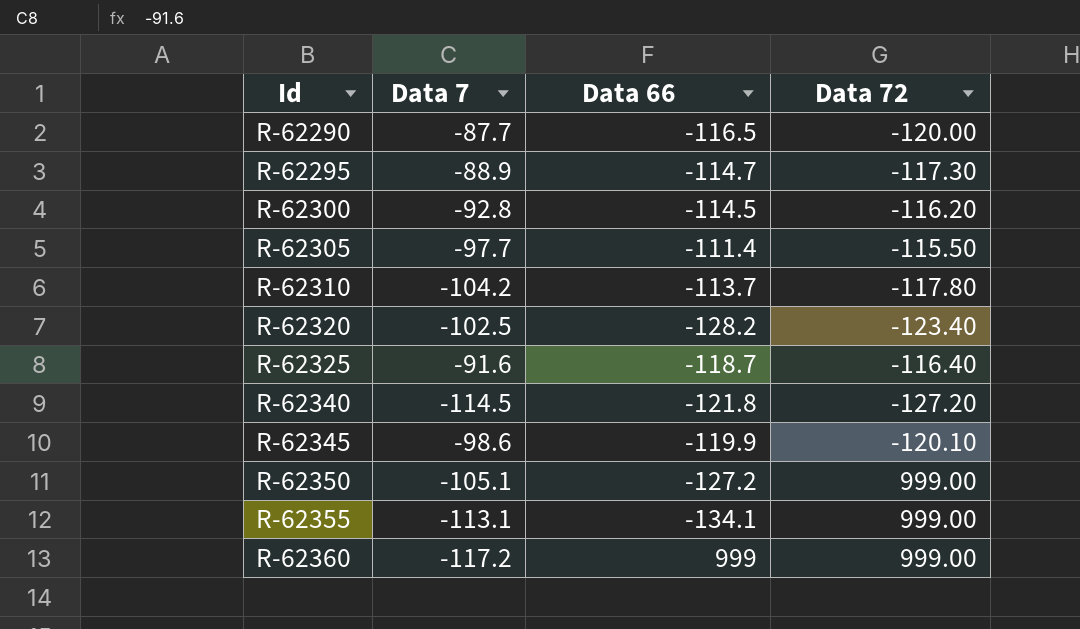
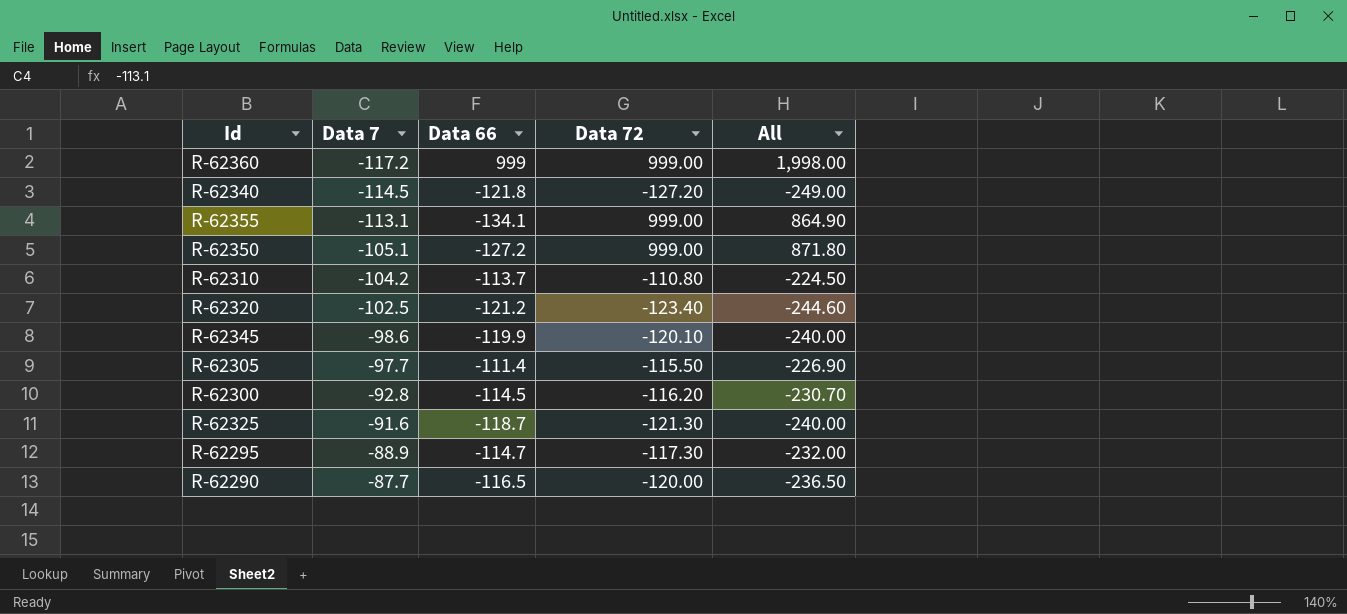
row order: Id ascending -> Data 7 ascending
column All | formula: none -> [Data 66] + [Data 72]
R-62310 | Data 72: -117.80 -> -110.80
R-62320 | Data 66: -128.2 -> -121.2
R-62325 | Data 72: -116.40 -> -121.30

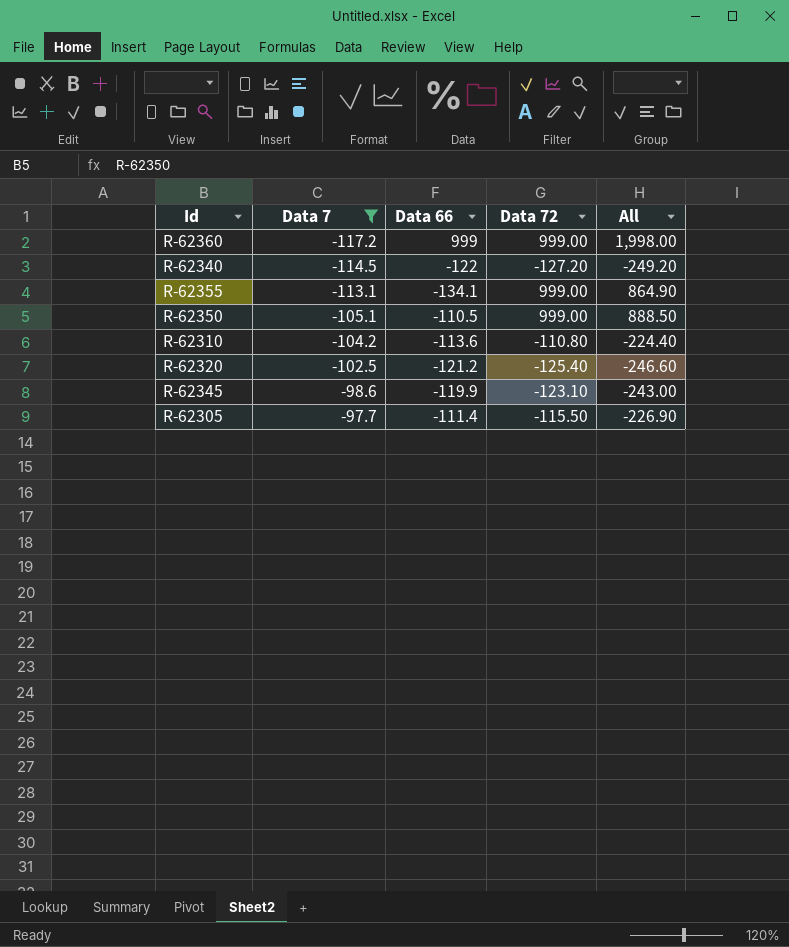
filter: none -> Data 7 <= -97.7
R-62340 | Data 66: -121.8 -> -122
R-62340 | All: -249.00 -> -249.20
R-62350 | Data 66: -127.2 -> -110.5
R-62350 | All: 871.80 -> 888.50
R-62310 | Data 66: -113.7 -> -113.6
R-62310 | All: -224.50 -> -224.40
R-62320 | Data 72: -123.40 -> -125.40
R-62320 | All: -244.60 -> -246.60
R-62345 | Data 72: -120.10 -> -123.10
R-62345 | All: -240.00 -> -243.00

